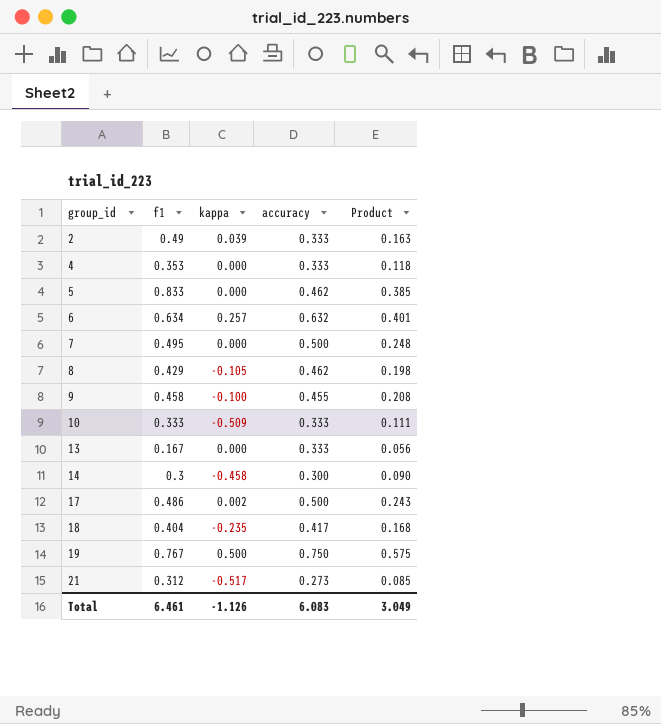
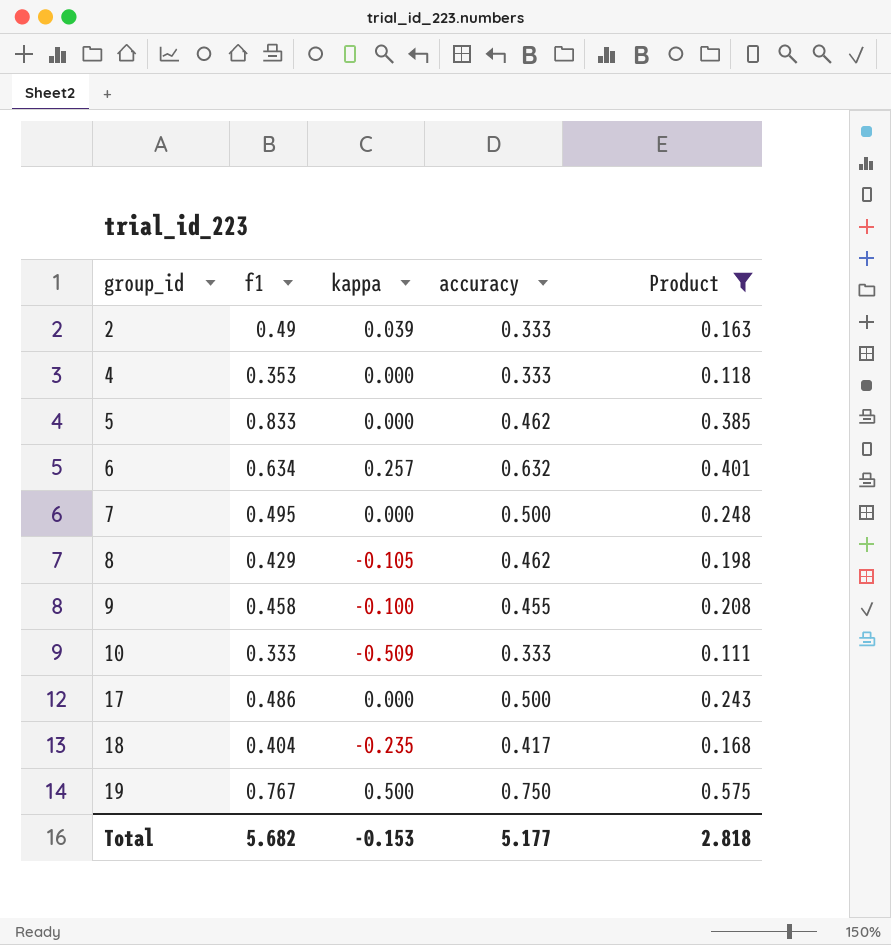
filter: none -> Product >= 0.111
17 | kappa: 0.002 -> 0.000
Total | f1: 6.461 -> 5.682
Total | kappa: -1.126 -> -0.153
Total | accuracy: 6.083 -> 5.177
Total | Product: 3.049 -> 2.818

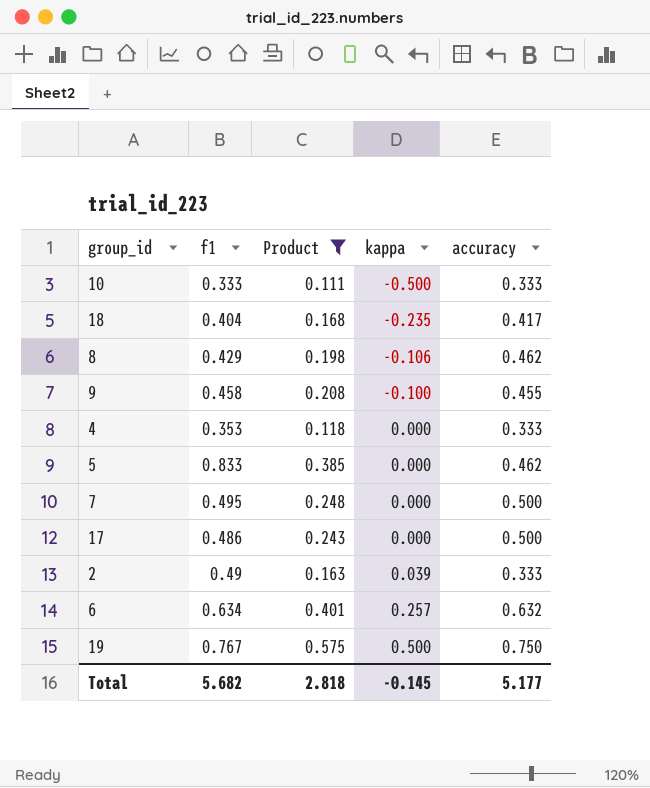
row order: group_id ascending -> kappa ascending
column Product | position: 5 -> 3
10 | kappa: -0.509 -> -0.500
8 | kappa: -0.105 -> -0.106
Total | kappa: -0.153 -> -0.145

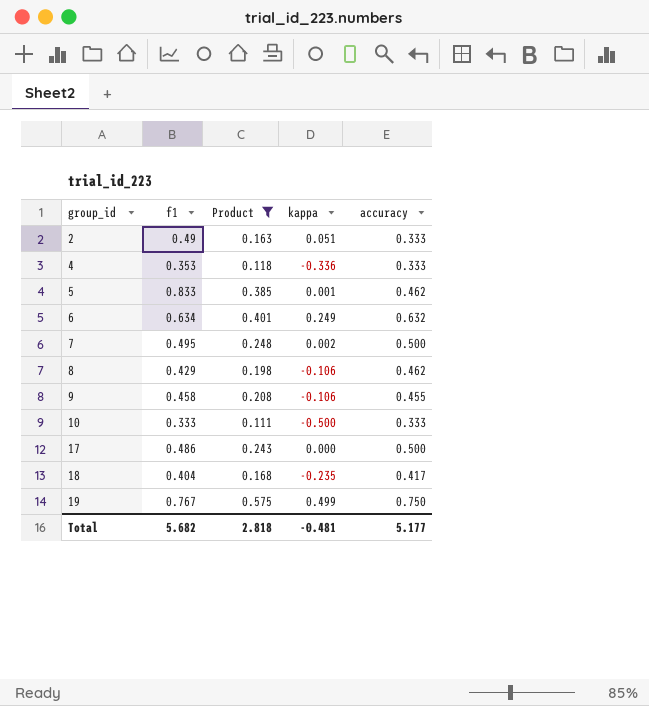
row order: kappa ascending -> group_id ascending
2 | kappa: 0.039 -> 0.051
4 | kappa: 0.000 -> -0.336
5 | kappa: 0.000 -> 0.001
6 | kappa: 0.257 -> 0.249
7 | kappa: 0.000 -> 0.002
9 | kappa: -0.100 -> -0.106
19 | kappa: 0.500 -> 0.499
Total | kappa: -0.145 -> -0.481

